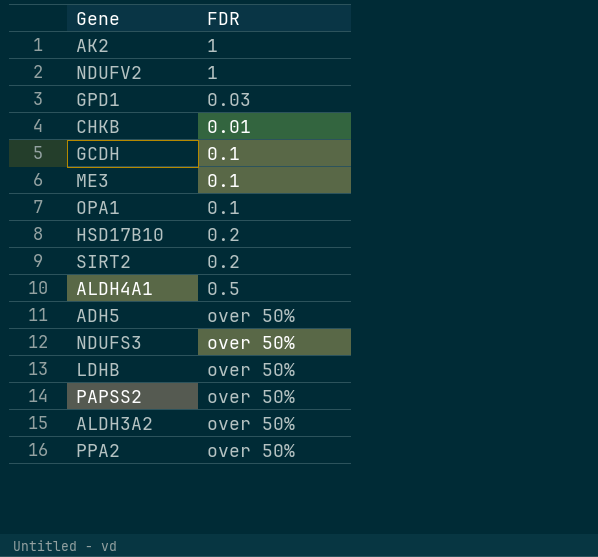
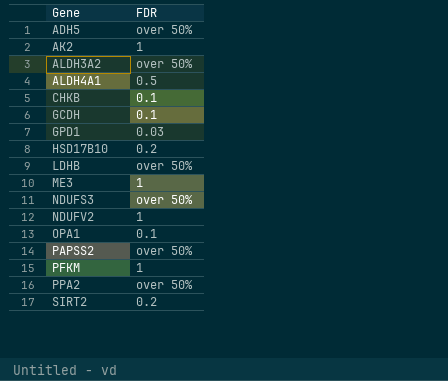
row order: none -> Gene ascending
CHKB | FDR: 0.01 -> 0.1
ME3 | FDR: 0.1 -> 1
row PFKM: none -> 1

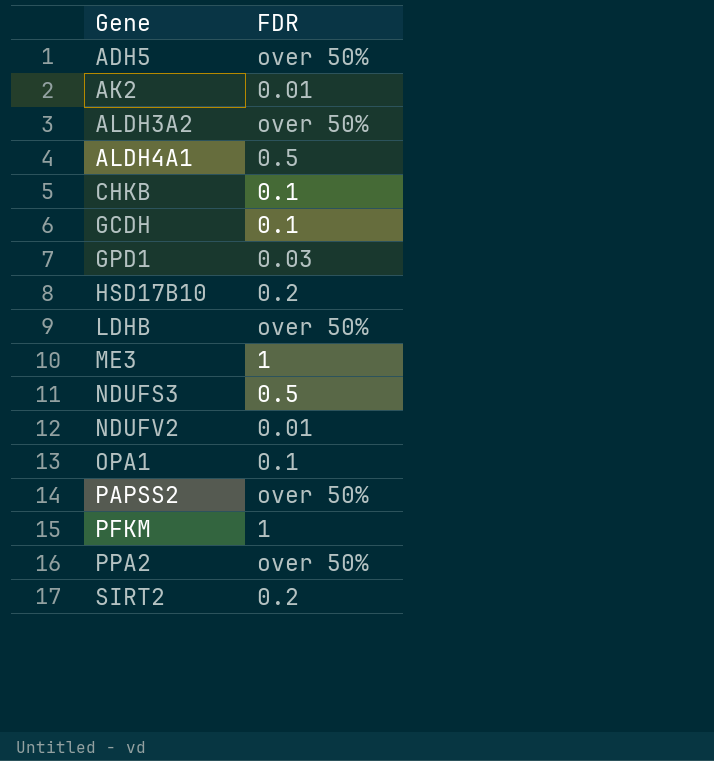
AK2 | FDR: 1 -> 0.01
NDUFS3 | FDR: over 50% -> 0.5
NDUFV2 | FDR: 1 -> 0.01

